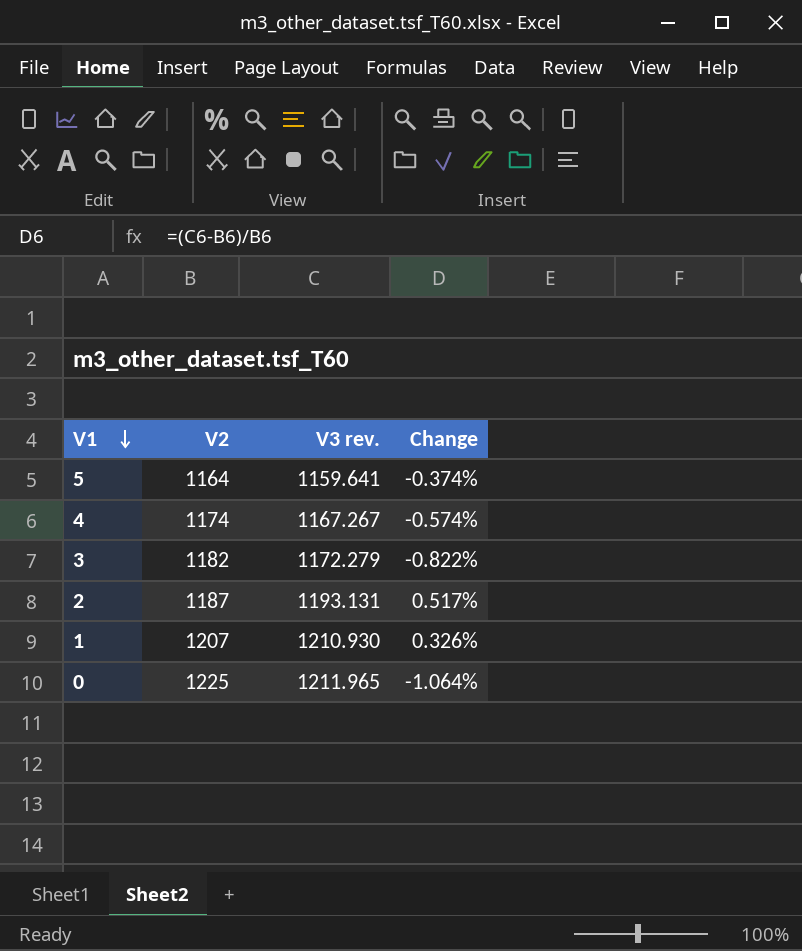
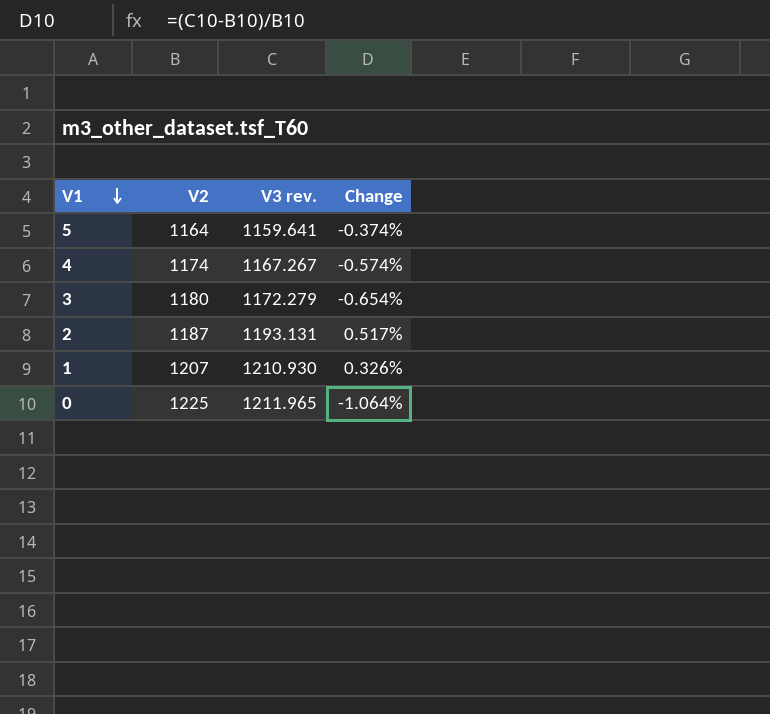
3 | V2: 1182 -> 1180
3 | Change: -0.822% -> -0.654%

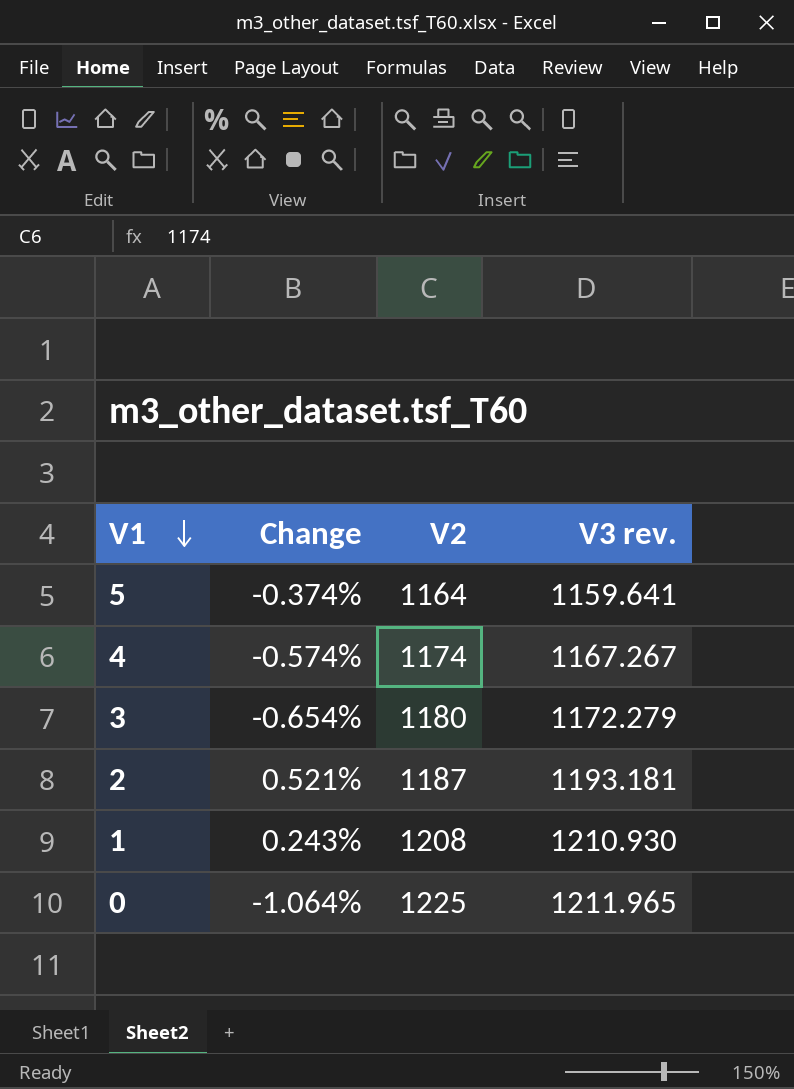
column Change | position: 4 -> 2
2 | Change: 0.517% -> 0.521%
2 | V3 rev.: 1193.131 -> 1193.181
1 | Change: 0.326% -> 0.243%
1 | V2: 1207 -> 1208

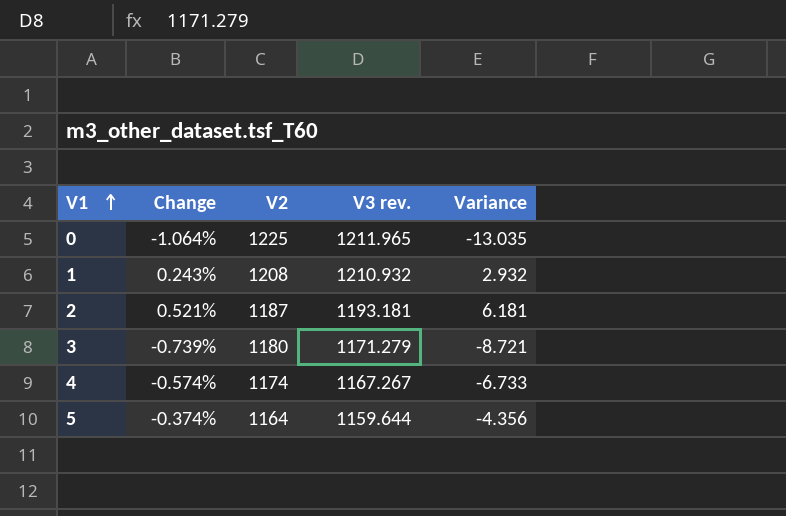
row order: V1 descending -> V1 ascending
column Variance | formula: none -> [V3 rev.] - [V2]
1 | V3 rev.: 1210.930 -> 1210.932
3 | Change: -0.654% -> -0.739%
3 | V3 rev.: 1172.279 -> 1171.279
5 | V3 rev.: 1159.641 -> 1159.644

